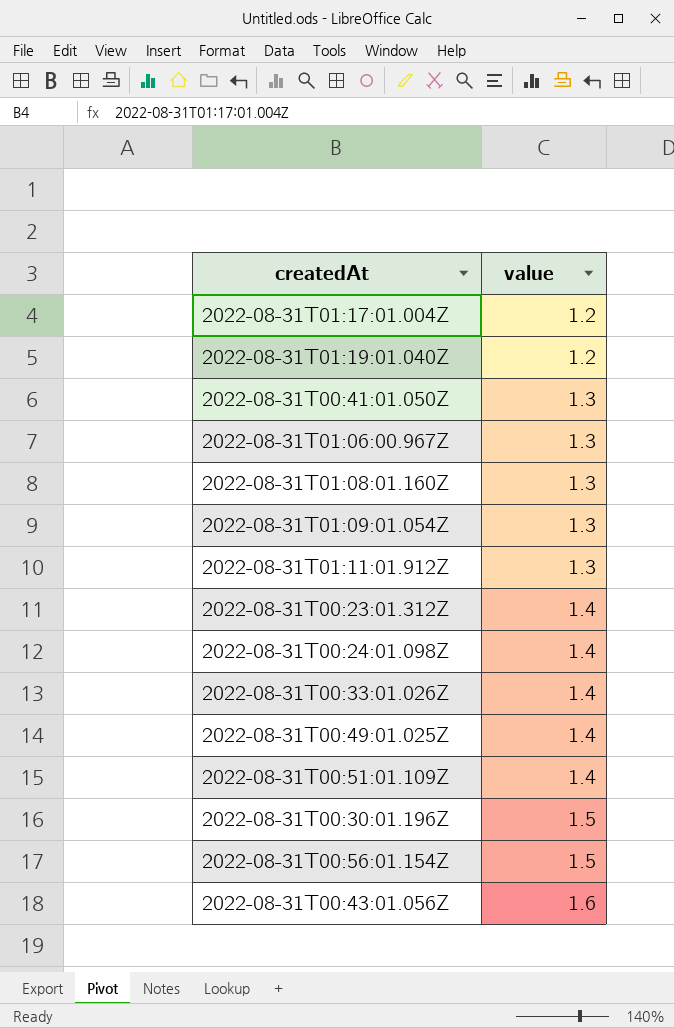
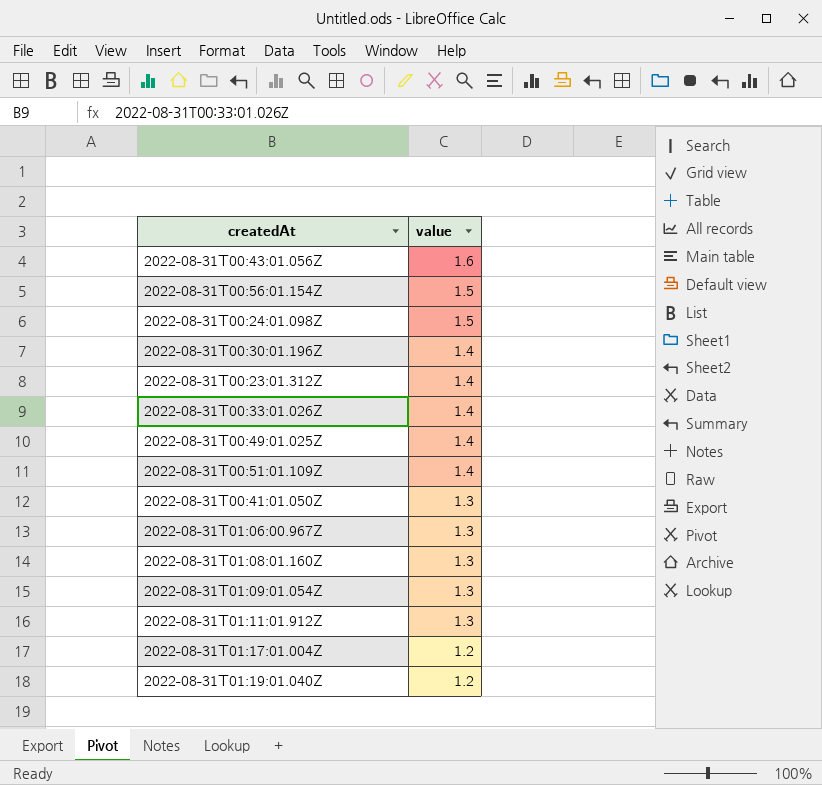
row order: value ascending -> value descending
2022-08-31T00:24:01.098Z | value: 1.4 -> 1.5
2022-08-31T00:30:01.196Z | value: 1.5 -> 1.4

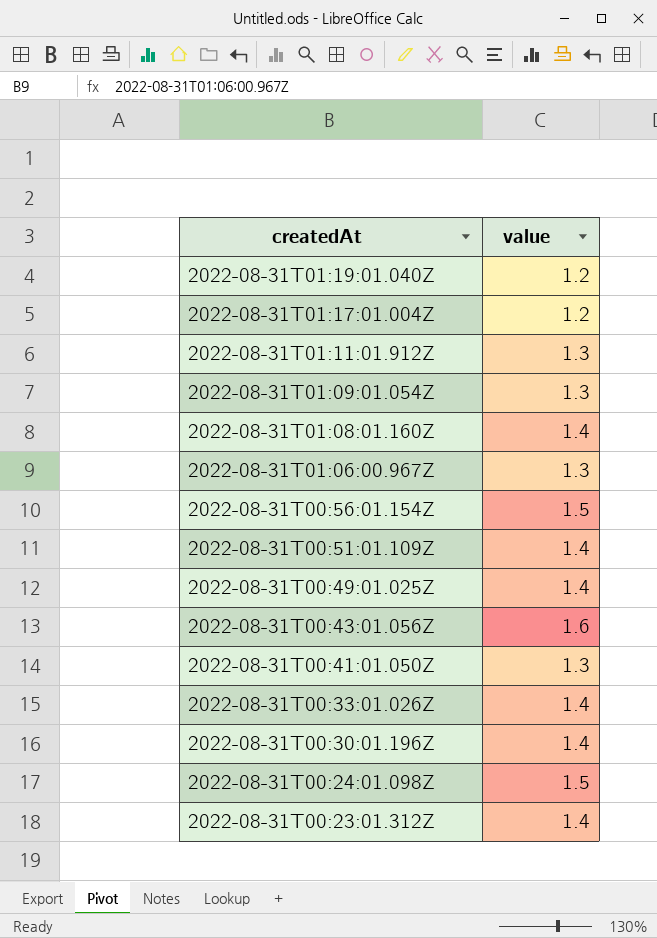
row order: value descending -> createdAt descending
2022-08-31T01:08:01.160Z | value: 1.3 -> 1.4

